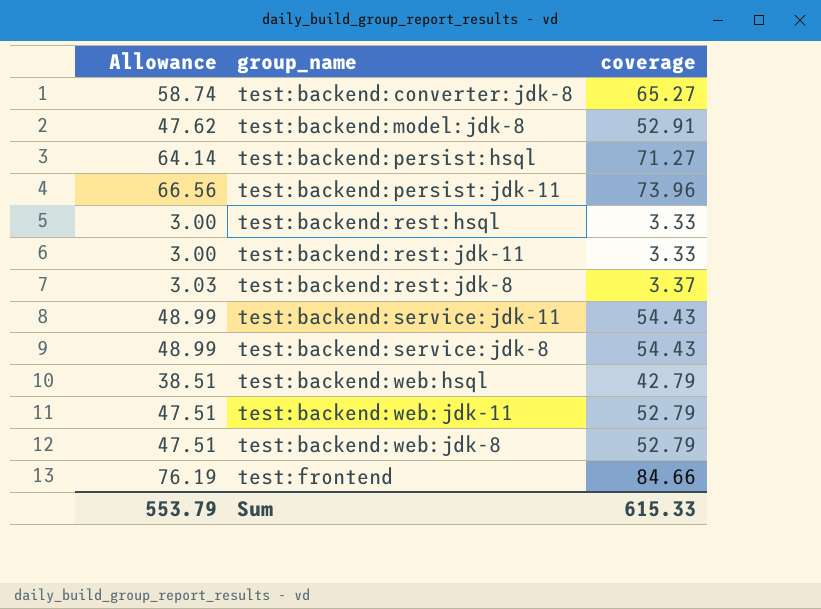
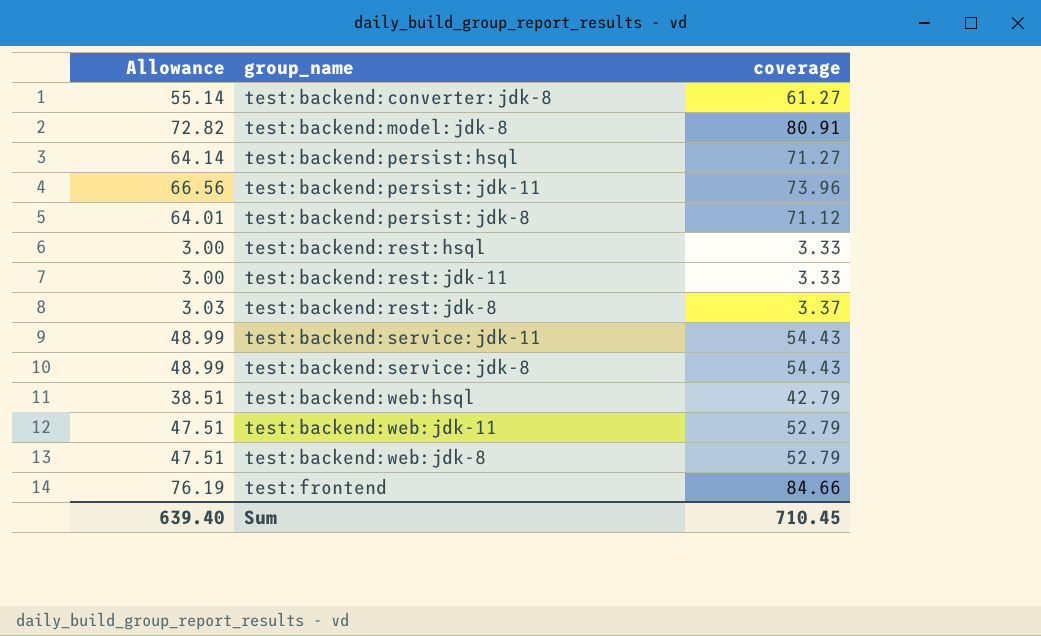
test:backend:converter:jdk-8 | Allowance: 58.74 -> 55.14
test:backend:converter:jdk-8 | coverage: 65.27 -> 61.27
test:backend:model:jdk-8 | Allowance: 47.62 -> 72.82
test:backend:model:jdk-8 | coverage: 52.91 -> 80.91
row test:backend:persist:jdk-8: none -> 64.01 | 71.12
Sum | Allowance: 553.79 -> 639.40
Sum | coverage: 615.33 -> 710.45

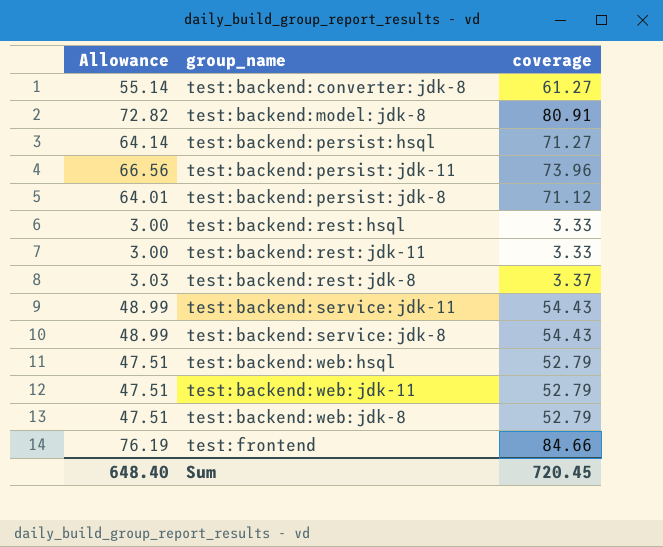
test:backend:web:hsql | Allowance: 38.51 -> 47.51
test:backend:web:hsql | coverage: 42.79 -> 52.79
Sum | Allowance: 639.40 -> 648.40
Sum | coverage: 710.45 -> 720.45

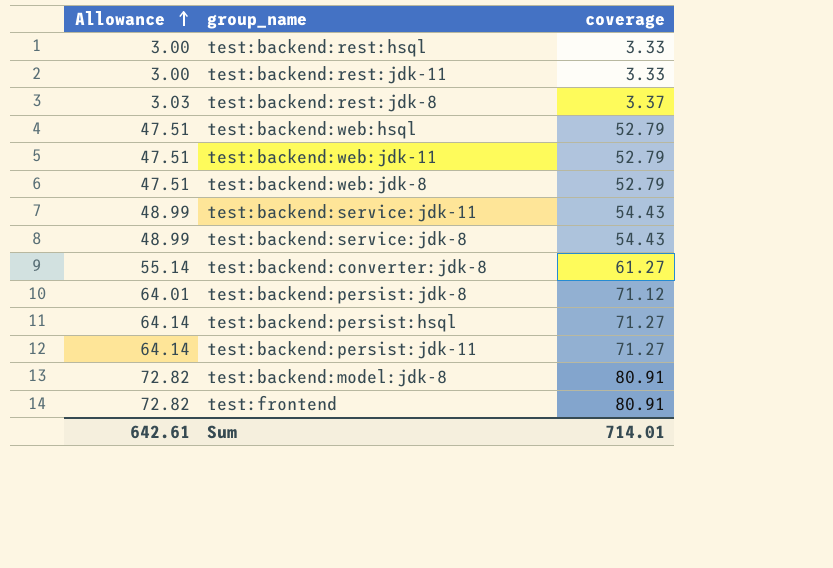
row order: none -> Allowance ascending
test:backend:persist:jdk-11 | Allowance: 66.56 -> 64.14
test:backend:persist:jdk-11 | coverage: 73.96 -> 71.27
test:frontend | Allowance: 76.19 -> 72.82
test:frontend | coverage: 84.66 -> 80.91
Sum | Allowance: 648.40 -> 642.61
Sum | coverage: 720.45 -> 714.01

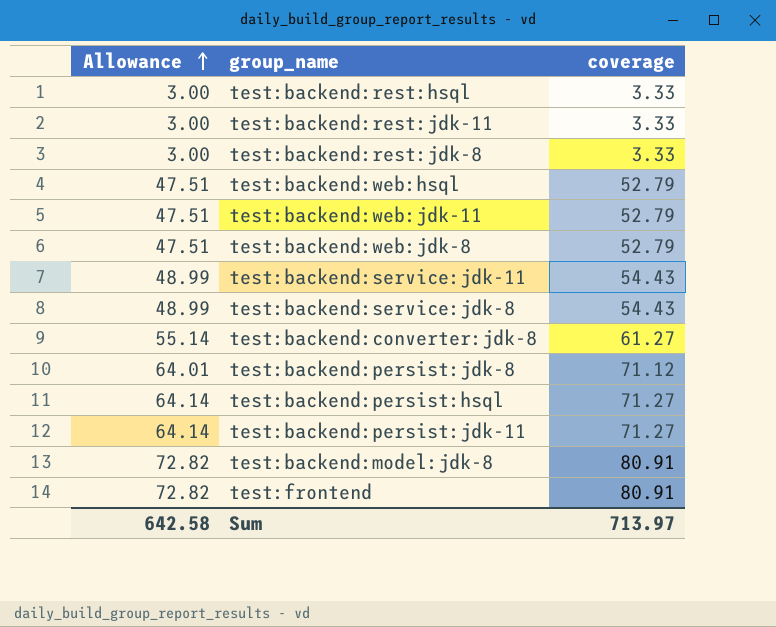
test:backend:rest:jdk-8 | Allowance: 3.03 -> 3.00
test:backend:rest:jdk-8 | coverage: 3.37 -> 3.33
Sum | Allowance: 642.61 -> 642.58
Sum | coverage: 714.01 -> 713.97

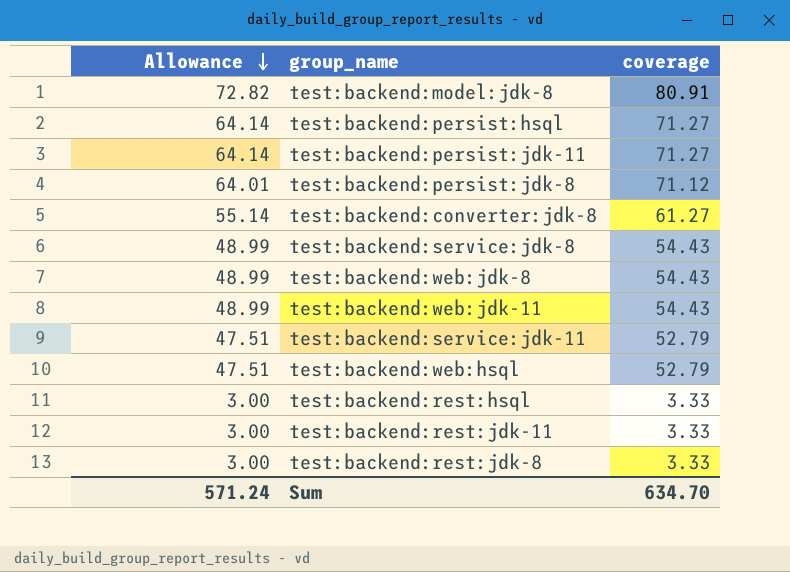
row order: Allowance ascending -> Allowance descending
row test:frontend: 72.82 | 80.91 -> none
test:backend:web:jdk-8 | Allowance: 47.51 -> 48.99
test:backend:web:jdk-8 | coverage: 52.79 -> 54.43
test:backend:web:jdk-11 | Allowance: 47.51 -> 48.99
test:backend:web:jdk-11 | coverage: 52.79 -> 54.43
test:backend:service:jdk-11 | Allowance: 48.99 -> 47.51
test:backend:service:jdk-11 | coverage: 54.43 -> 52.79
Sum | Allowance: 642.58 -> 571.24
Sum | coverage: 713.97 -> 634.70

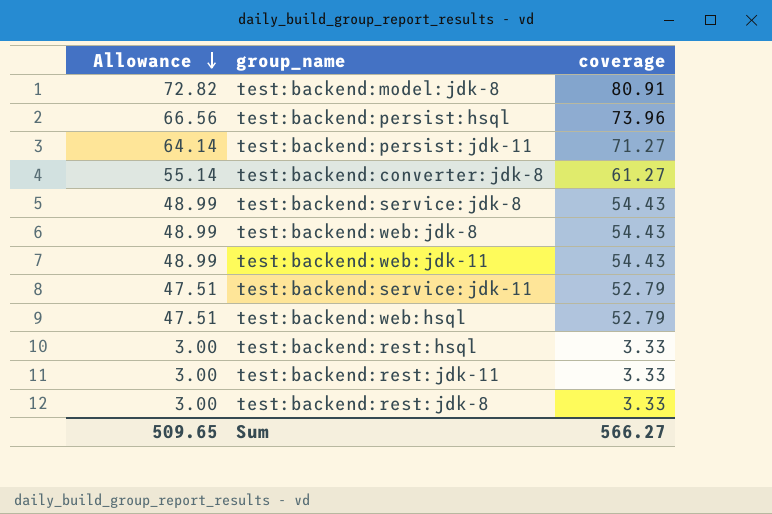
row test:backend:persist:jdk-8: 64.01 | 71.12 -> none
test:backend:persist:hsql | Allowance: 64.14 -> 66.56
test:backend:persist:hsql | coverage: 71.27 -> 73.96
Sum | Allowance: 571.24 -> 509.65
Sum | coverage: 634.70 -> 566.27

